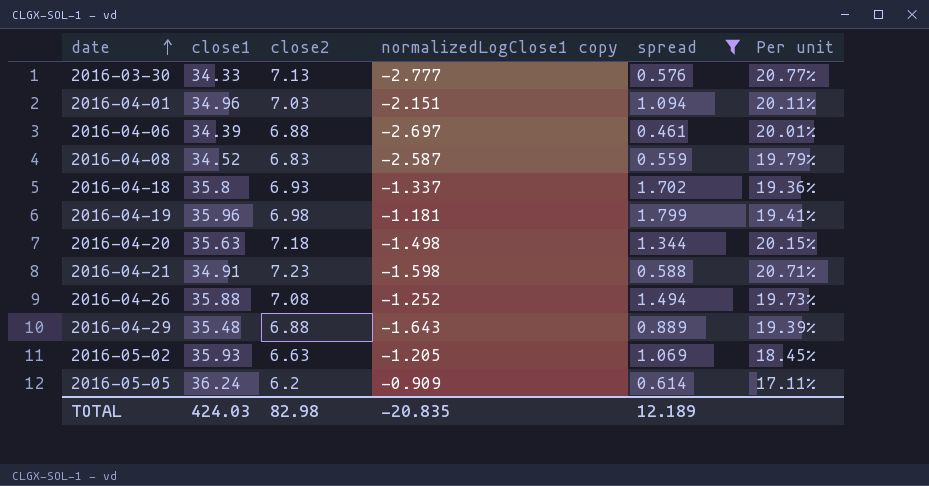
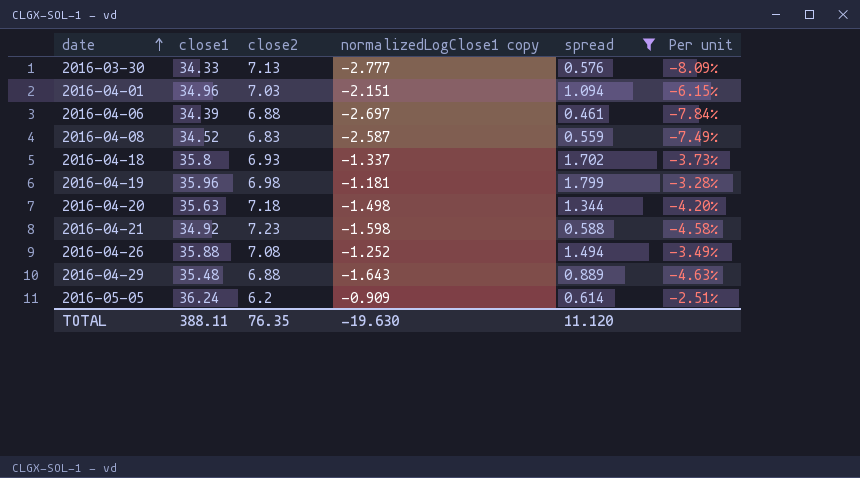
column Per unit | formula: [close2] / [close1] -> [normalizedLogClose1 copy] / [close1]
row 2016-05-02: 35.93 | 6.63 | -1.205 | 1.069 | 18.45% -> none
2016-04-21 | close1: 34.91 -> 34.92
TOTAL | close1: 424.03 -> 388.11
TOTAL | close2: 82.98 -> 76.35
TOTAL | normalizedLogClose1 copy: -20.835 -> -19.630
TOTAL | spread: 12.189 -> 11.120

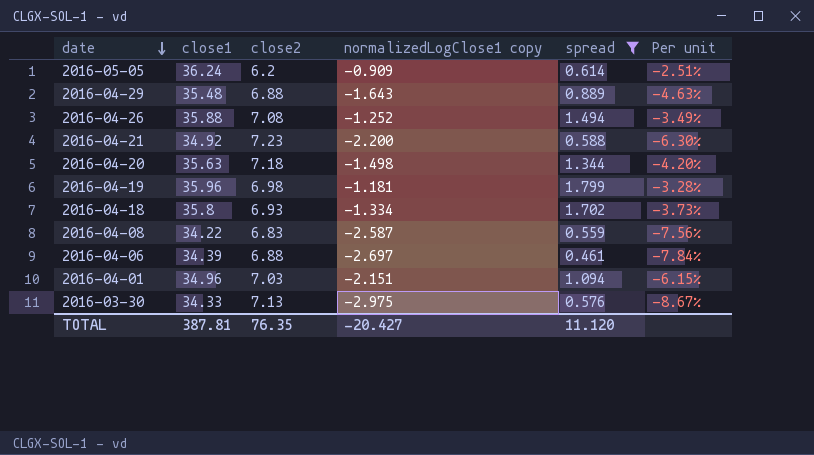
row order: date ascending -> date descending
2016-04-21 | normalizedLogClose1 copy: -1.598 -> -2.200
2016-04-21 | Per unit: -4.58% -> -6.30%
2016-04-18 | normalizedLogClose1 copy: -1.337 -> -1.334
2016-04-08 | close1: 34.52 -> 34.22
2016-04-08 | Per unit: -7.49% -> -7.56%
2016-03-30 | normalizedLogClose1 copy: -2.777 -> -2.975
2016-03-30 | Per unit: -8.09% -> -8.67%
TOTAL | close1: 388.11 -> 387.81
TOTAL | normalizedLogClose1 copy: -19.630 -> -20.427

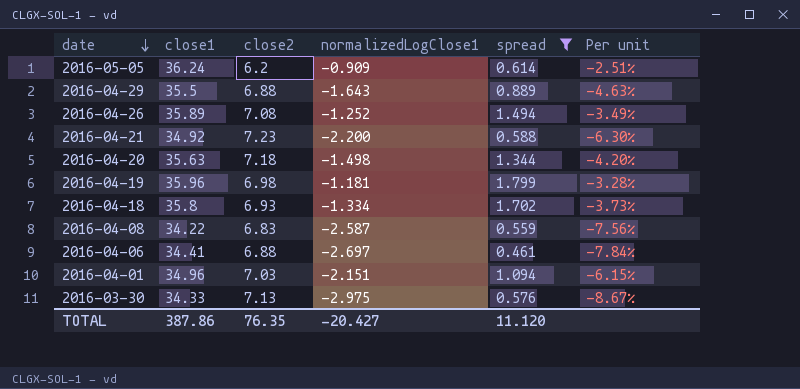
column name: normalizedLogClose1 copy -> normalizedLogClose1
2016-04-29 | close1: 35.48 -> 35.5
2016-04-26 | close1: 35.88 -> 35.89
2016-04-06 | close1: 34.39 -> 34.41
TOTAL | close1: 387.81 -> 387.86

